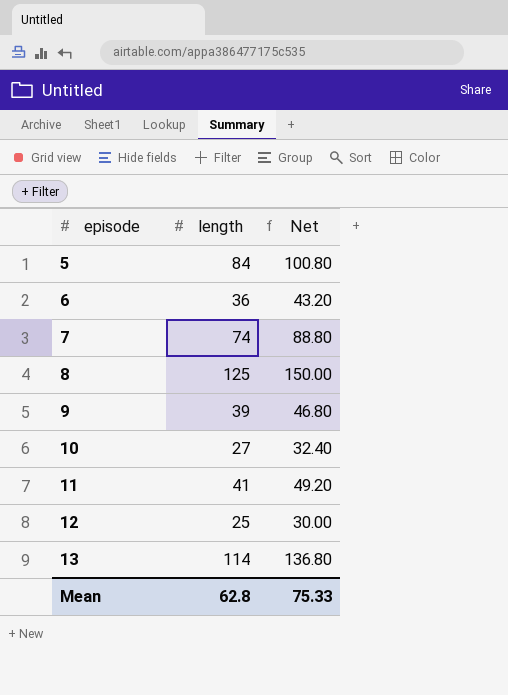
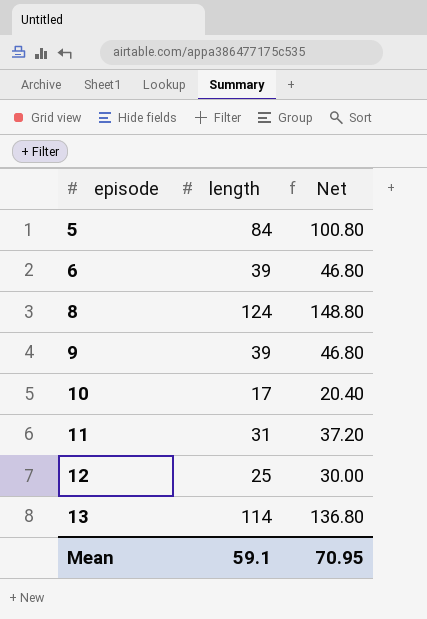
row 7: 74 | 88.80 -> none
6 | length: 36 -> 39
6 | Net: 43.20 -> 46.80
8 | length: 125 -> 124
8 | Net: 150.00 -> 148.80
10 | length: 27 -> 17
10 | Net: 32.40 -> 20.40
11 | length: 41 -> 31
11 | Net: 49.20 -> 37.20
Mean | length: 62.8 -> 59.1
Mean | Net: 75.33 -> 70.95

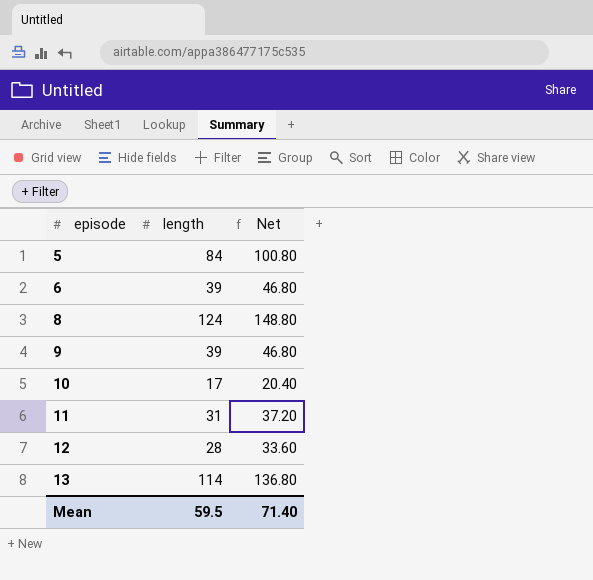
12 | length: 25 -> 28
12 | Net: 30.00 -> 33.60
Mean | length: 59.1 -> 59.5
Mean | Net: 70.95 -> 71.40

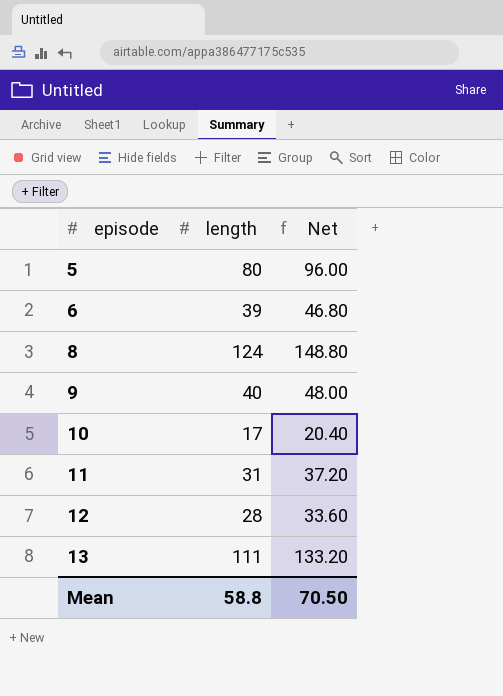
5 | length: 84 -> 80
5 | Net: 100.80 -> 96.00
9 | length: 39 -> 40
9 | Net: 46.80 -> 48.00
13 | length: 114 -> 111
13 | Net: 136.80 -> 133.20
Mean | length: 59.5 -> 58.8
Mean | Net: 71.40 -> 70.50

